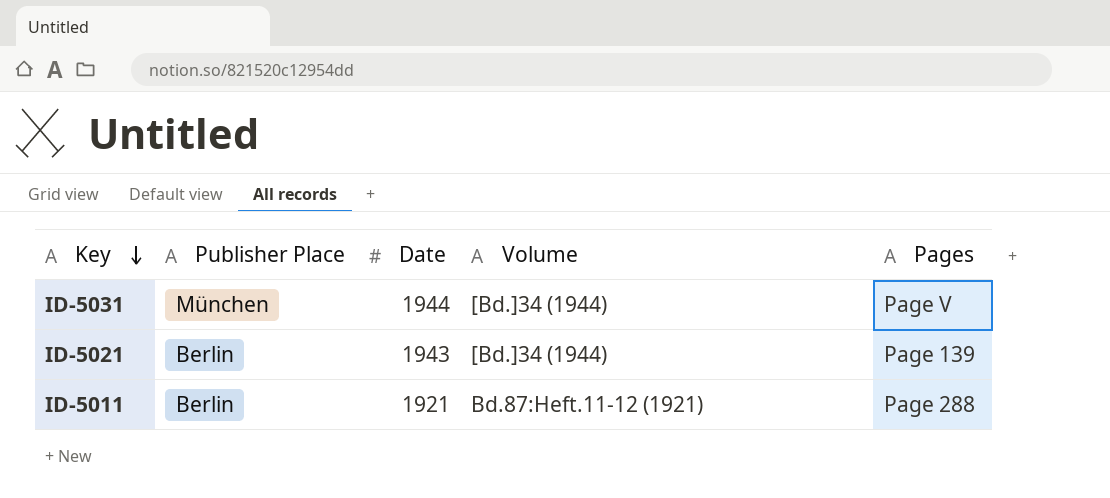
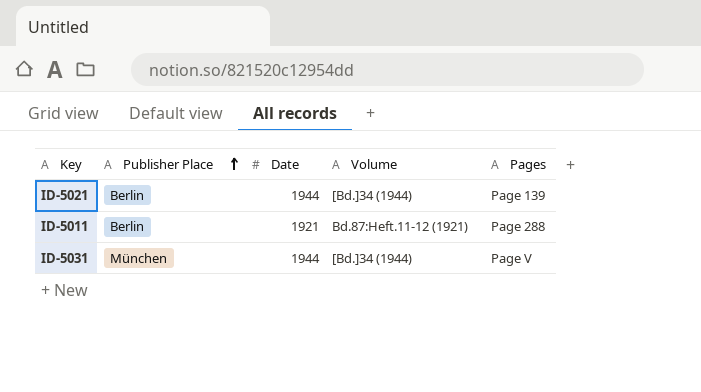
row order: Key descending -> Publisher Place ascending
ID-5021 | Date: 1943 -> 1944

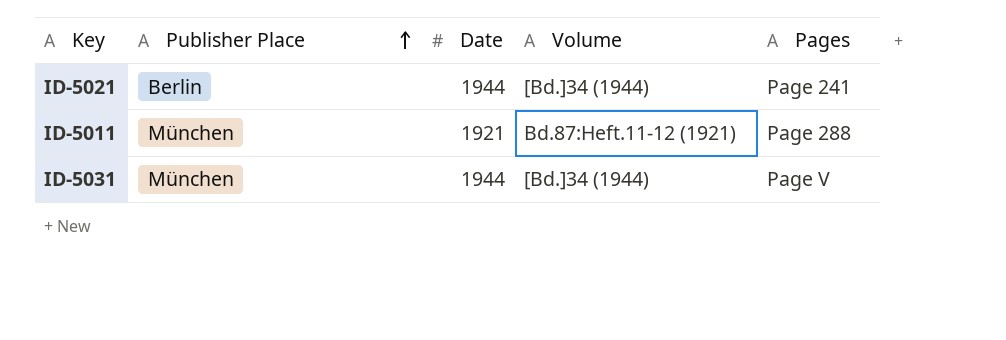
ID-5021 | Pages: Page 139 -> Page 241
ID-5011 | Publisher Place: Berlin -> München

